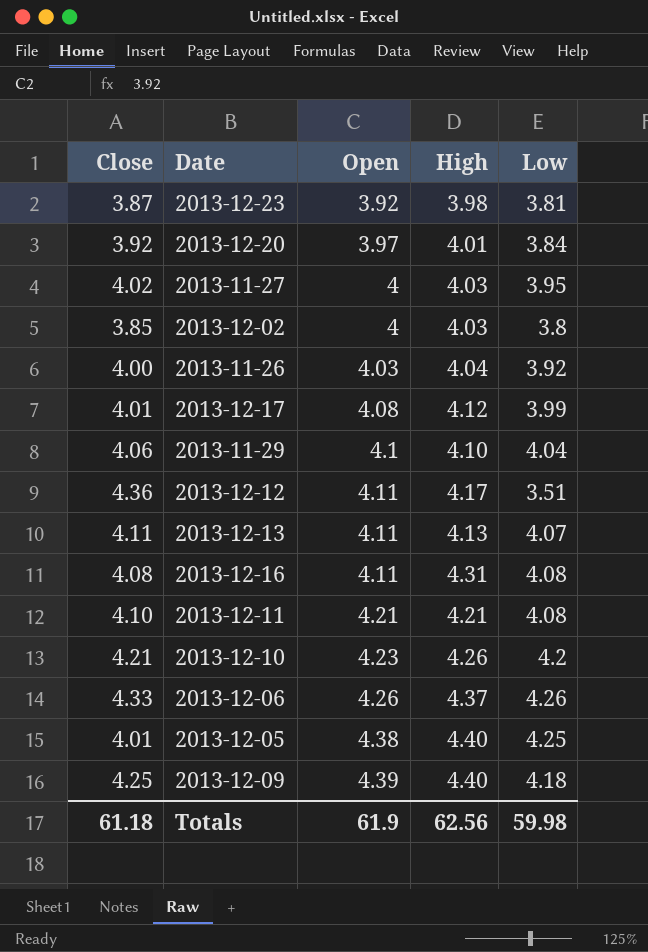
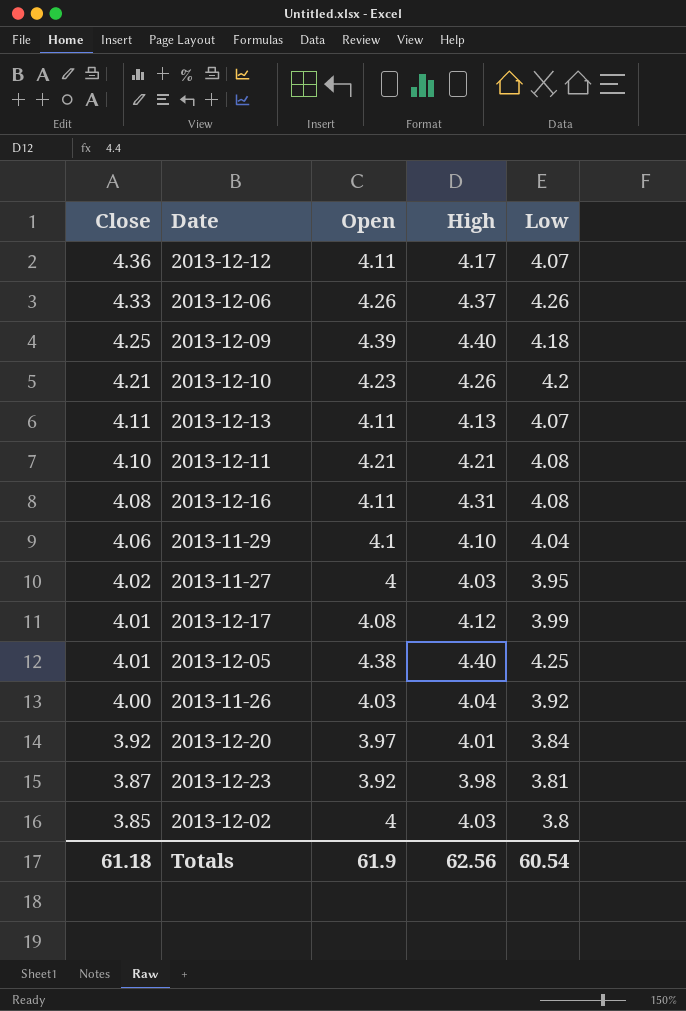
row order: Open ascending -> Close descending
2013-12-12 | Low: 3.51 -> 4.07
Totals | Low: 59.98 -> 60.54

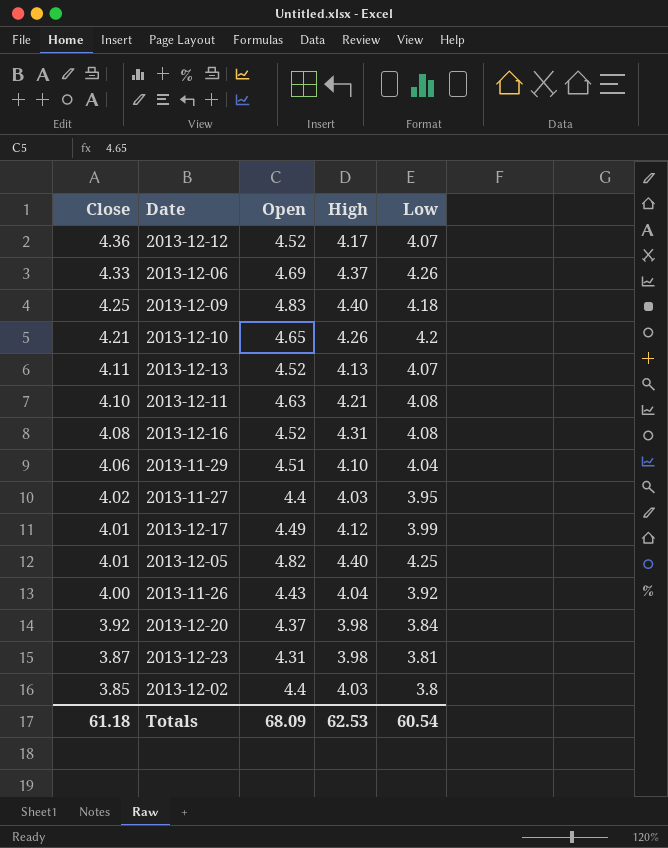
2013-12-12 | Open: 4.11 -> 4.52
2013-12-06 | Open: 4.26 -> 4.69
2013-12-09 | Open: 4.39 -> 4.83
2013-12-10 | Open: 4.23 -> 4.65
2013-12-13 | Open: 4.11 -> 4.52
2013-12-11 | Open: 4.21 -> 4.63
2013-12-16 | Open: 4.11 -> 4.52
2013-11-29 | Open: 4.1 -> 4.51
2013-11-27 | Open: 4 -> 4.4
2013-12-17 | Open: 4.08 -> 4.49
2013-12-05 | Open: 4.38 -> 4.82
2013-11-26 | Open: 4.03 -> 4.43
2013-12-20 | Open: 3.97 -> 4.37
2013-12-20 | High: 4.01 -> 3.98
2013-12-23 | Open: 3.92 -> 4.31
2013-12-02 | Open: 4 -> 4.4
Totals | Open: 61.9 -> 68.09
Totals | High: 62.56 -> 62.53

